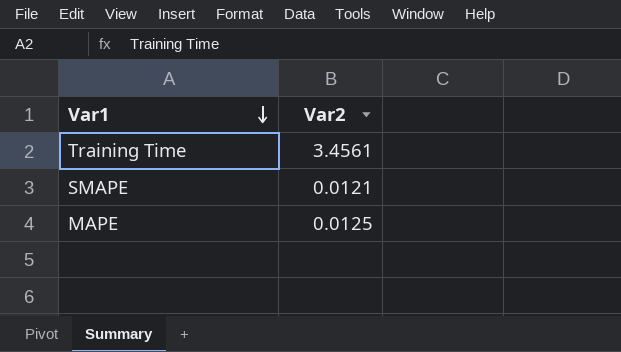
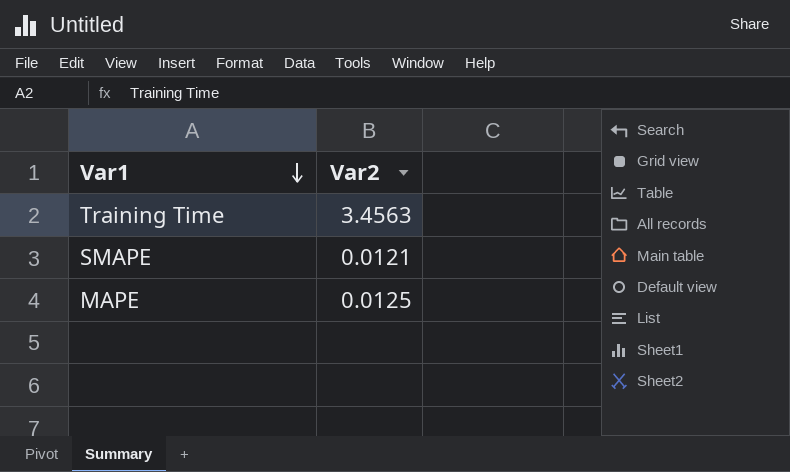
Training Time | Var2: 3.4561 -> 3.4563

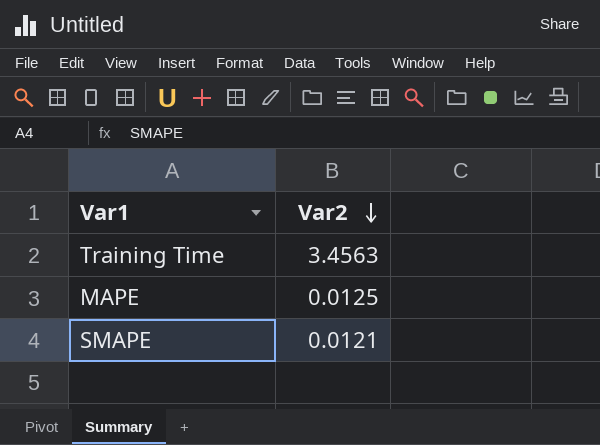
row order: Var1 descending -> Var2 descending

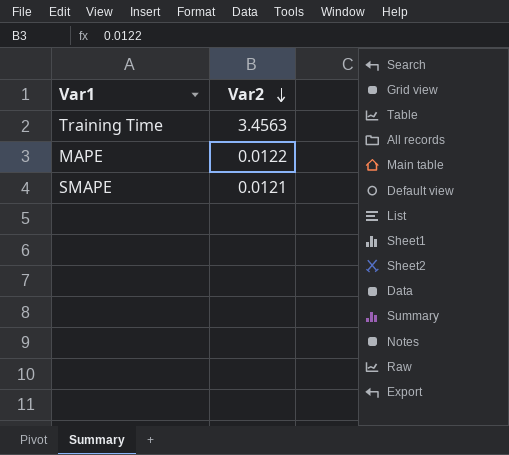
MAPE | Var2: 0.0125 -> 0.0122

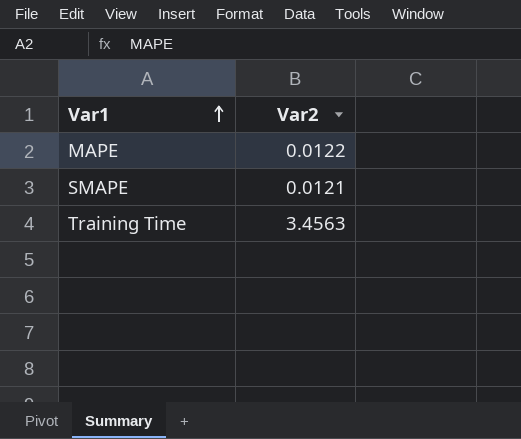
row order: Var2 descending -> Var1 ascending

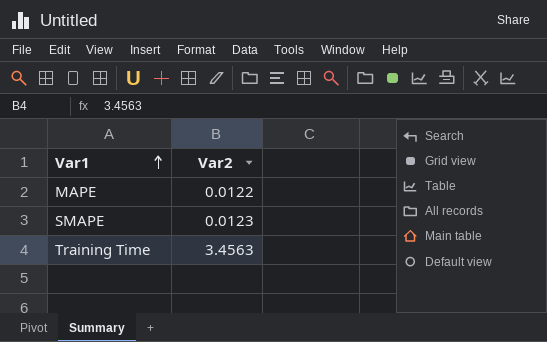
SMAPE | Var2: 0.0121 -> 0.0123

